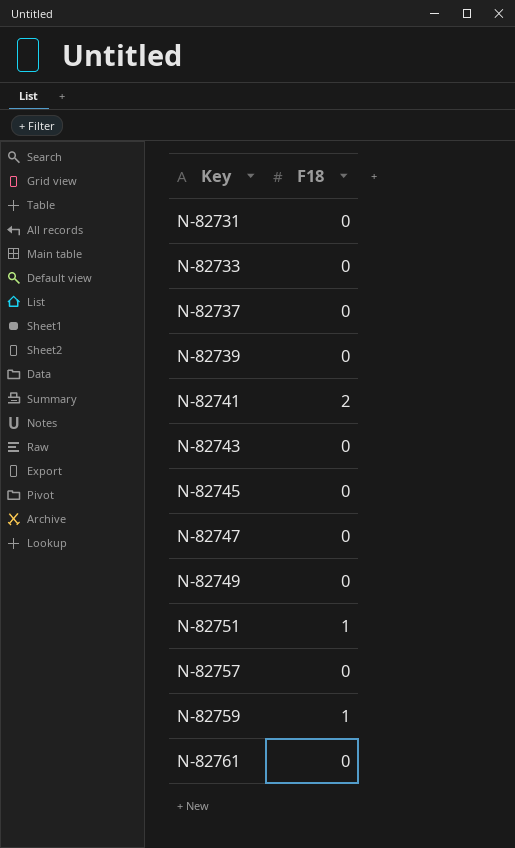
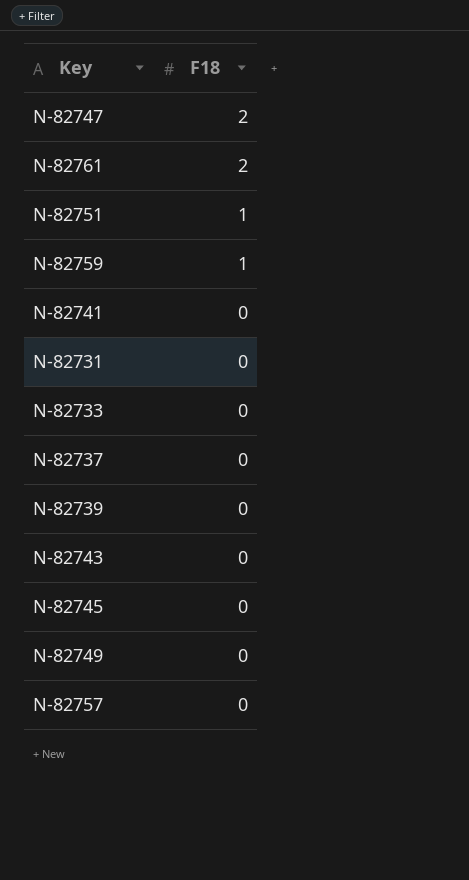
row order: Key ascending -> F18 descending
N-82747 | F18: 0 -> 2
N-82761 | F18: 0 -> 2
N-82741 | F18: 2 -> 0

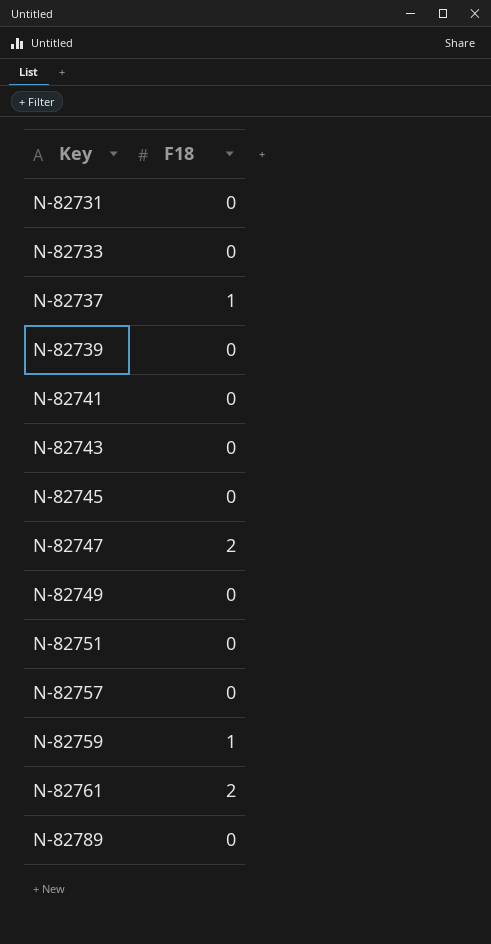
row order: F18 descending -> Key ascending
N-82737 | F18: 0 -> 1
N-82751 | F18: 1 -> 0
row N-82789: none -> 0

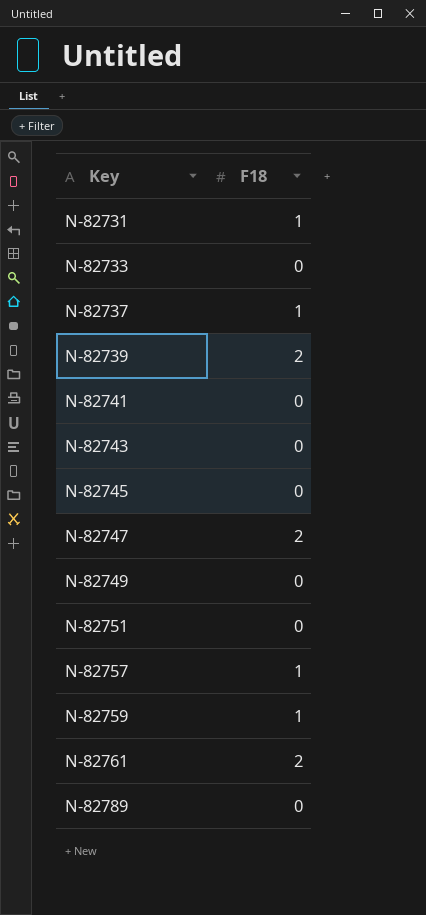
N-82731 | F18: 0 -> 1
N-82739 | F18: 0 -> 2
N-82757 | F18: 0 -> 1

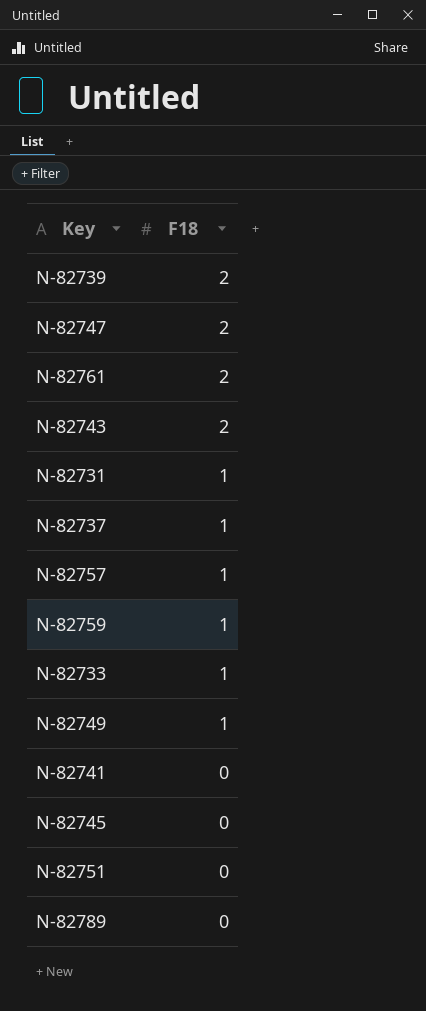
row order: Key ascending -> F18 descending
N-82743 | F18: 0 -> 2
N-82733 | F18: 0 -> 1
N-82749 | F18: 0 -> 1

